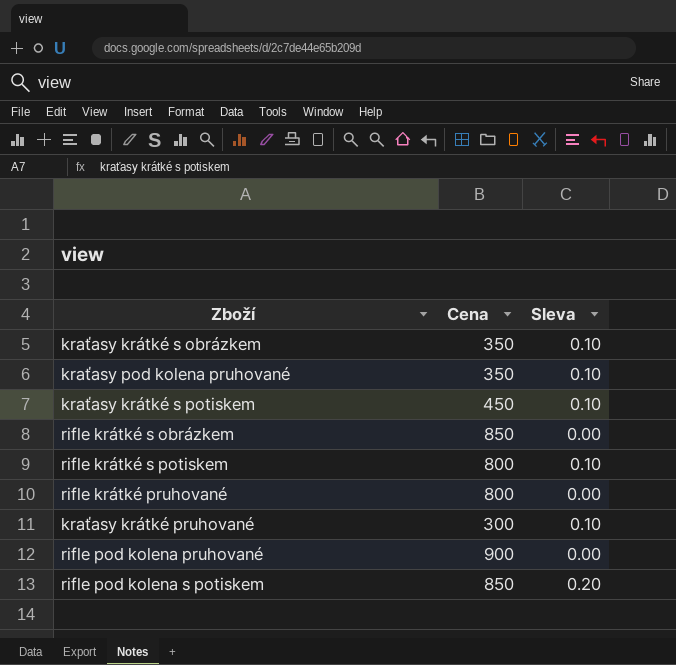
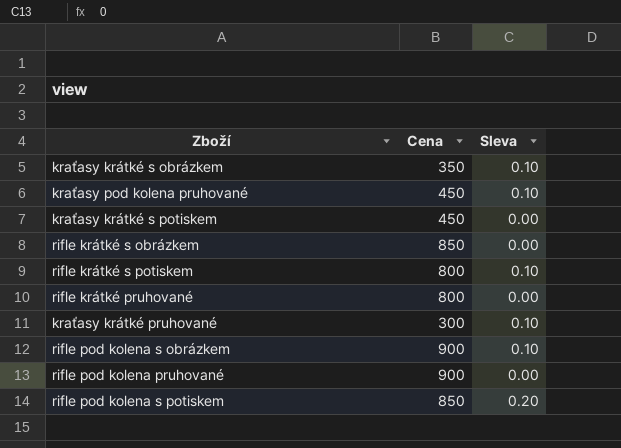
kraťasy pod kolena pruhované | Cena: 350 -> 450
kraťasy krátké s potiskem | Sleva: 0.10 -> 0.00
row rifle pod kolena s obrázkem: none -> 900 | 0.10

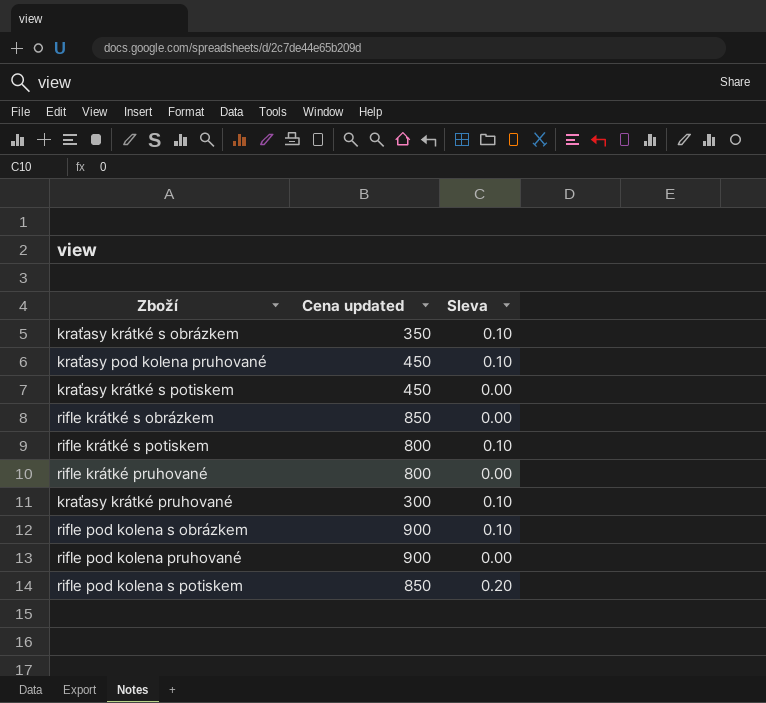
column name: Cena -> Cena updated

